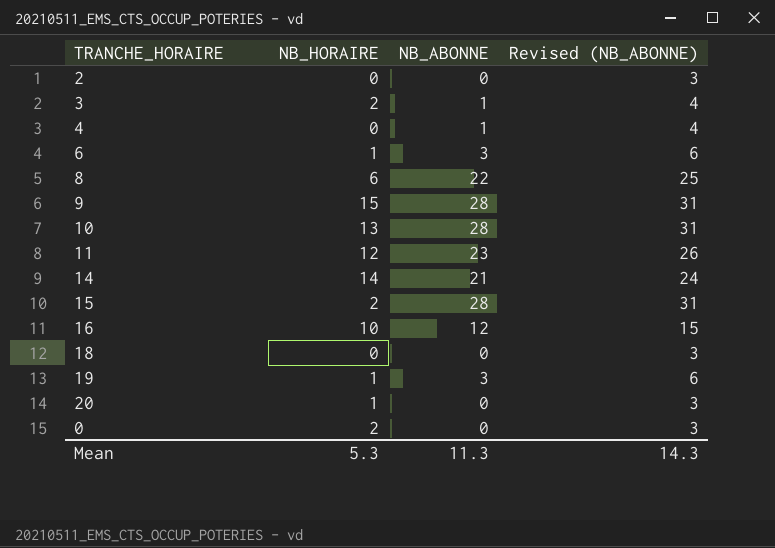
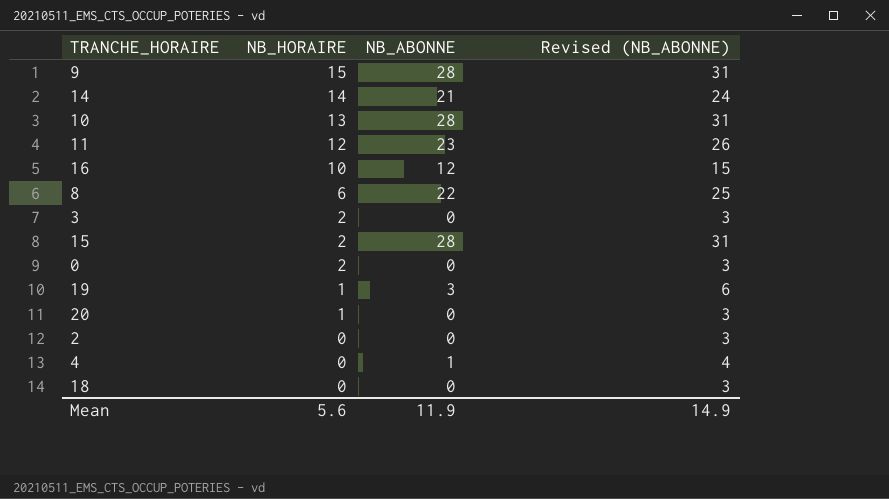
row order: none -> NB_HORAIRE descending
row 6: 1 | 3 | 6 -> none
3 | NB_ABONNE: 1 -> 0
3 | Revised (NB_ABONNE): 4 -> 3
Mean | NB_HORAIRE: 5.3 -> 5.6
Mean | NB_ABONNE: 11.3 -> 11.9
Mean | Revised (NB_ABONNE): 14.3 -> 14.9

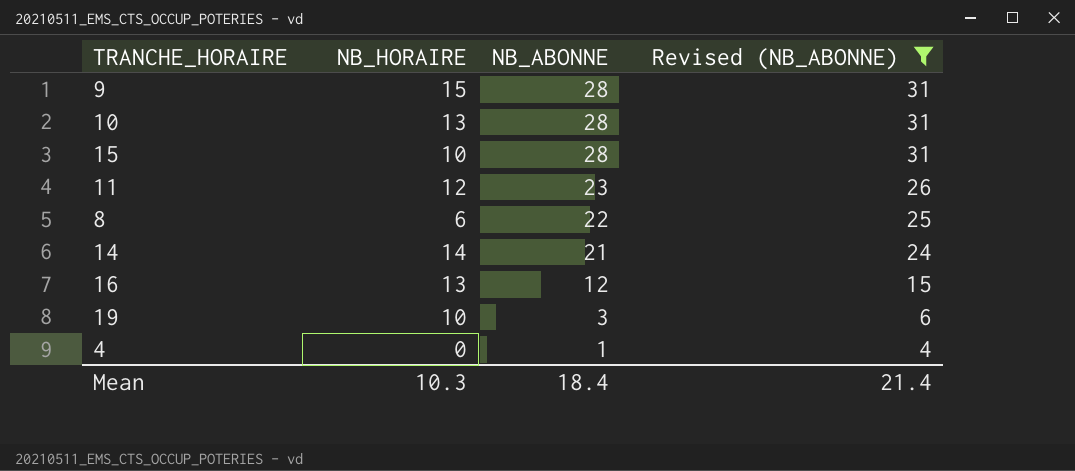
filter: none -> Revised (NB_ABONNE) != 3
row order: NB_HORAIRE descending -> NB_ABONNE descending
15 | NB_HORAIRE: 2 -> 10
16 | NB_HORAIRE: 10 -> 13
19 | NB_HORAIRE: 1 -> 10
Mean | NB_HORAIRE: 5.6 -> 10.3
Mean | NB_ABONNE: 11.9 -> 18.4
Mean | Revised (NB_ABONNE): 14.9 -> 21.4

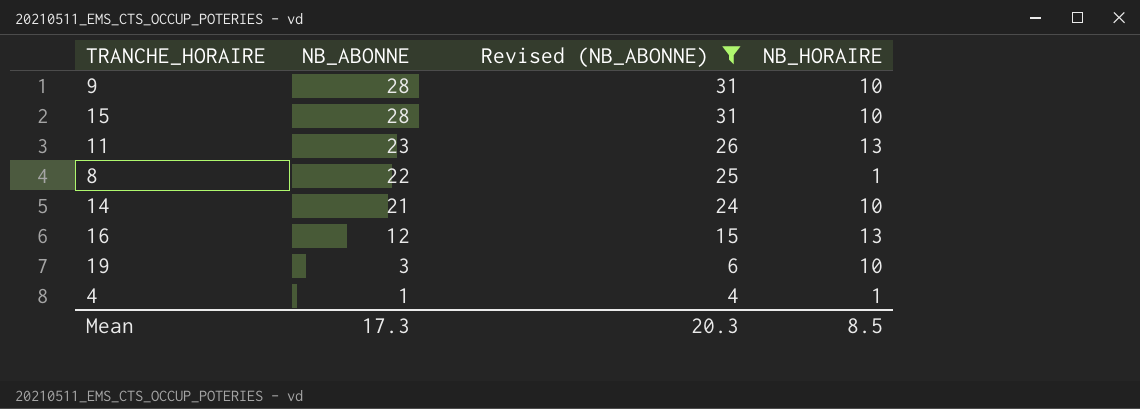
column NB_HORAIRE | position: 2 -> 4
row 10: 13 | 28 | 31 -> none
9 | NB_HORAIRE: 15 -> 10
11 | NB_HORAIRE: 12 -> 13
8 | NB_HORAIRE: 6 -> 1
14 | NB_HORAIRE: 14 -> 10
4 | NB_HORAIRE: 0 -> 1
Mean | NB_ABONNE: 18.4 -> 17.3
Mean | Revised (NB_ABONNE): 21.4 -> 20.3
Mean | NB_HORAIRE: 10.3 -> 8.5

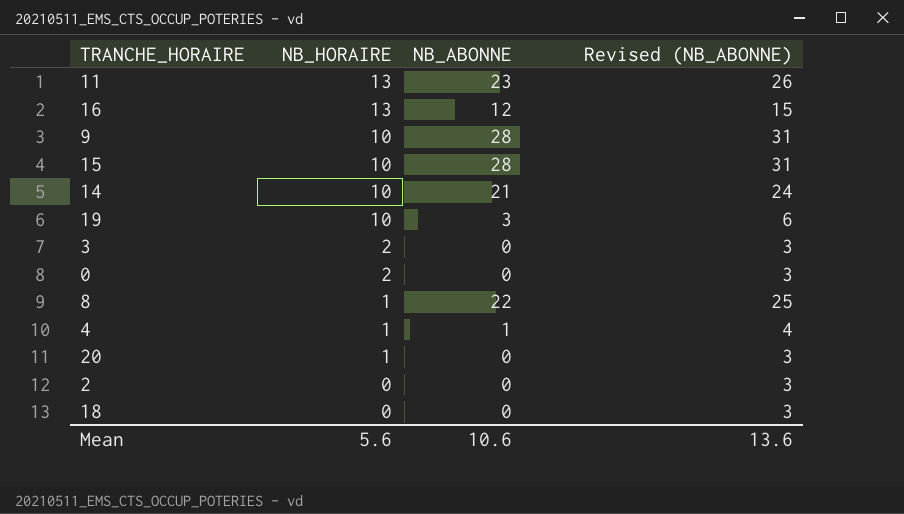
filter: Revised (NB_ABONNE) != 3 -> none
row order: NB_ABONNE descending -> NB_HORAIRE descending
column NB_HORAIRE | position: 4 -> 2
Mean | NB_HORAIRE: 8.5 -> 5.6
Mean | NB_ABONNE: 17.3 -> 10.6
Mean | Revised (NB_ABONNE): 20.3 -> 13.6

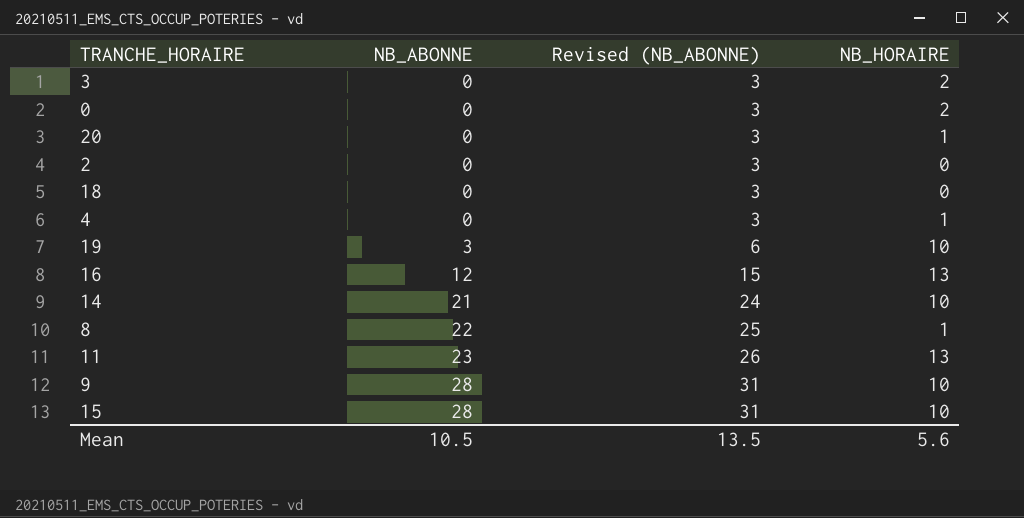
row order: NB_HORAIRE descending -> NB_ABONNE ascending
column NB_HORAIRE | position: 2 -> 4
4 | NB_ABONNE: 1 -> 0
4 | Revised (NB_ABONNE): 4 -> 3
Mean | NB_ABONNE: 10.6 -> 10.5
Mean | Revised (NB_ABONNE): 13.6 -> 13.5

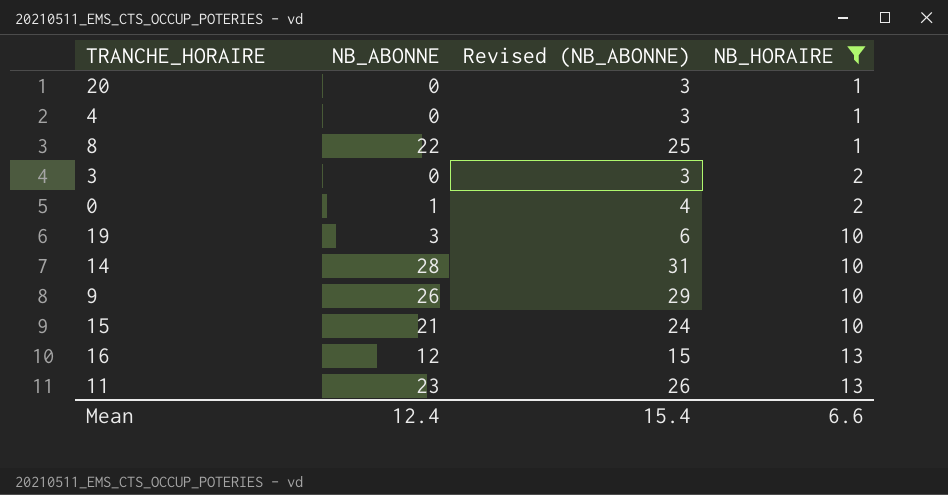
filter: none -> NB_HORAIRE != 0
row order: NB_ABONNE ascending -> NB_HORAIRE ascending
0 | NB_ABONNE: 0 -> 1
0 | Revised (NB_ABONNE): 3 -> 4
14 | NB_ABONNE: 21 -> 28
14 | Revised (NB_ABONNE): 24 -> 31
9 | NB_ABONNE: 28 -> 26
9 | Revised (NB_ABONNE): 31 -> 29
15 | NB_ABONNE: 28 -> 21
15 | Revised (NB_ABONNE): 31 -> 24
Mean | NB_ABONNE: 10.5 -> 12.4
Mean | Revised (NB_ABONNE): 13.5 -> 15.4
Mean | NB_HORAIRE: 5.6 -> 6.6

